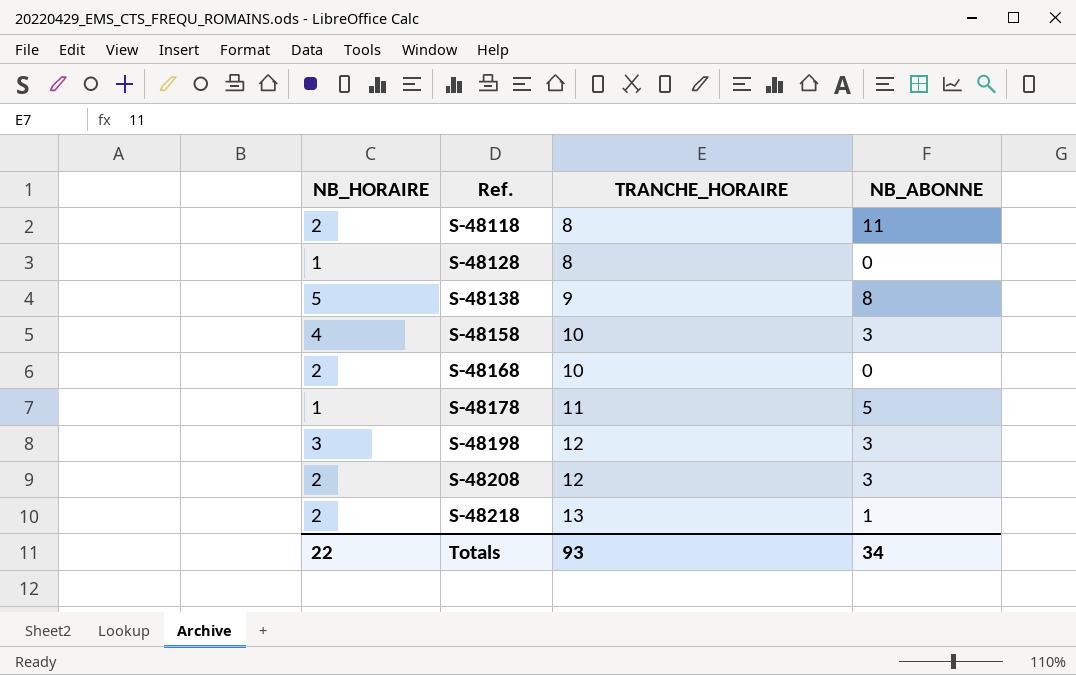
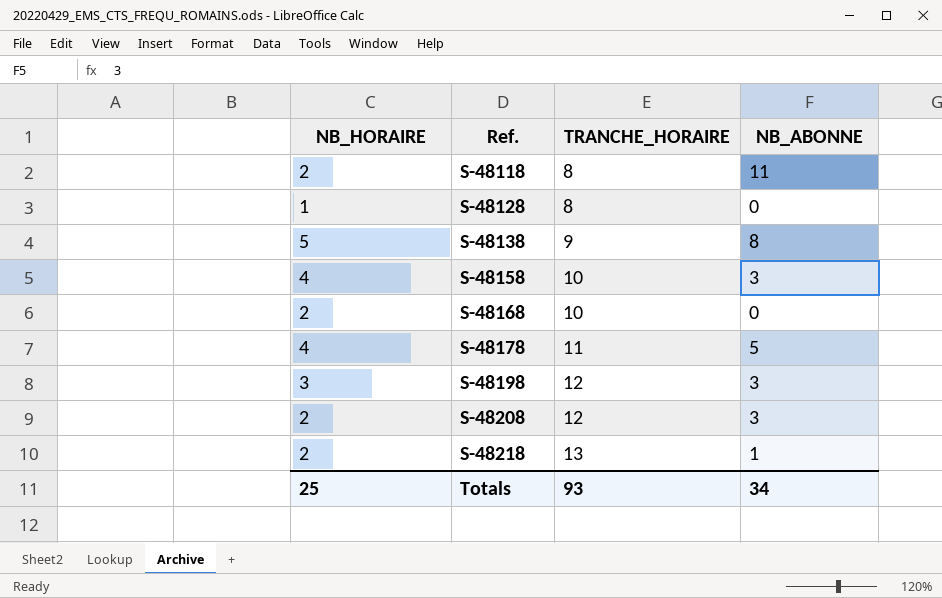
S-48178 | NB_HORAIRE: 1 -> 4
Totals | NB_HORAIRE: 22 -> 25

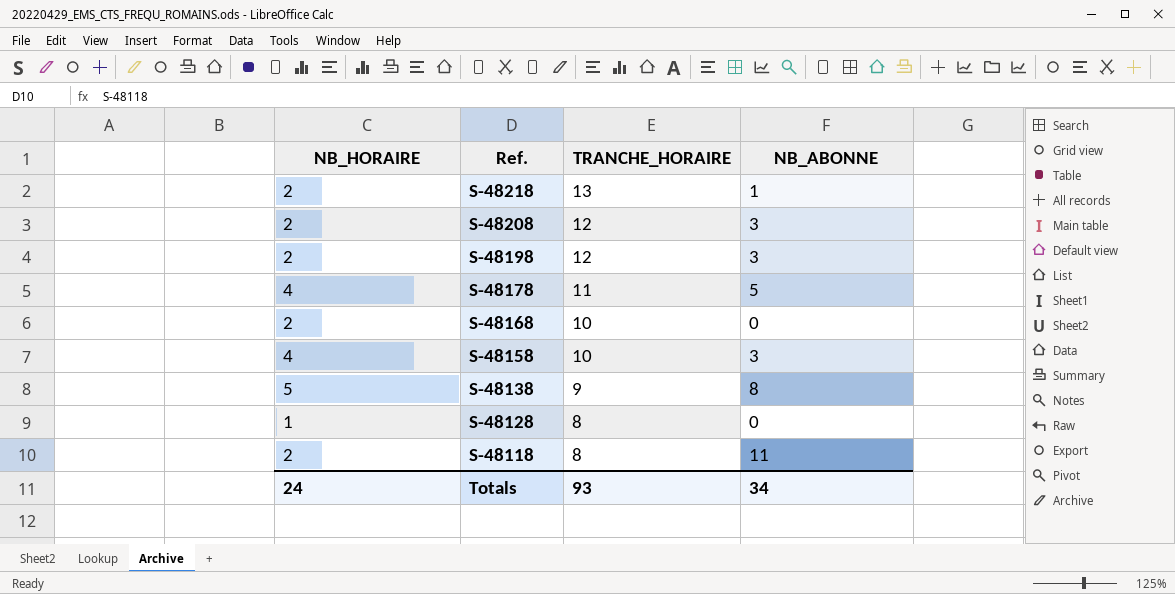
row order: Ref. ascending -> Ref. descending
S-48198 | NB_HORAIRE: 3 -> 2
Totals | NB_HORAIRE: 25 -> 24

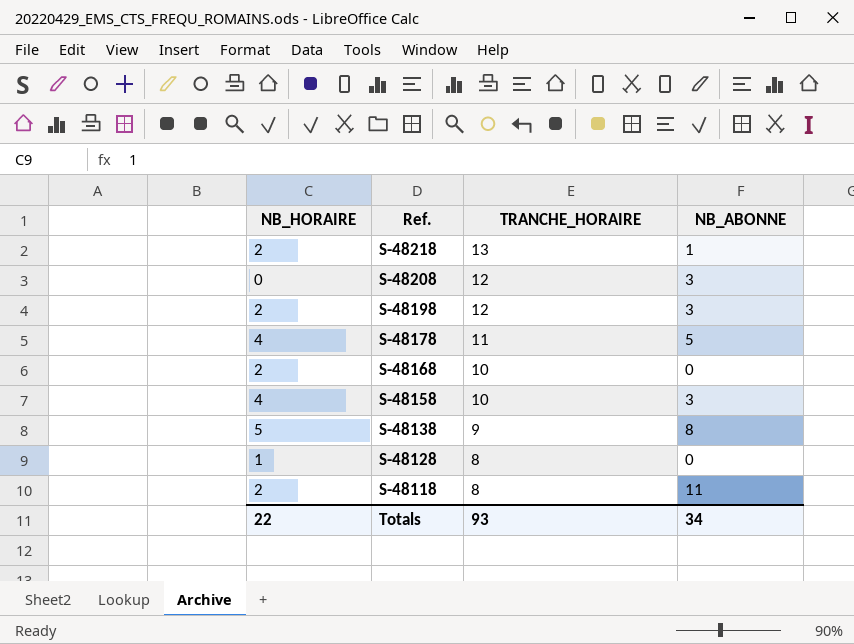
S-48208 | NB_HORAIRE: 2 -> 0
Totals | NB_HORAIRE: 24 -> 22

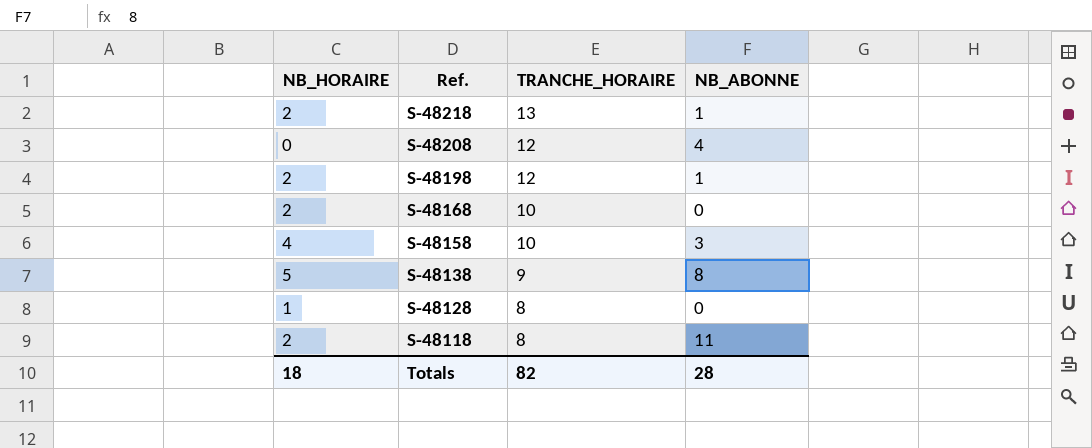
row S-48178: 4 | 11 | 5 -> none
S-48208 | NB_ABONNE: 3 -> 4
S-48198 | NB_ABONNE: 3 -> 1
Totals | NB_HORAIRE: 22 -> 18
Totals | TRANCHE_HORAIRE: 93 -> 82
Totals | NB_ABONNE: 34 -> 28

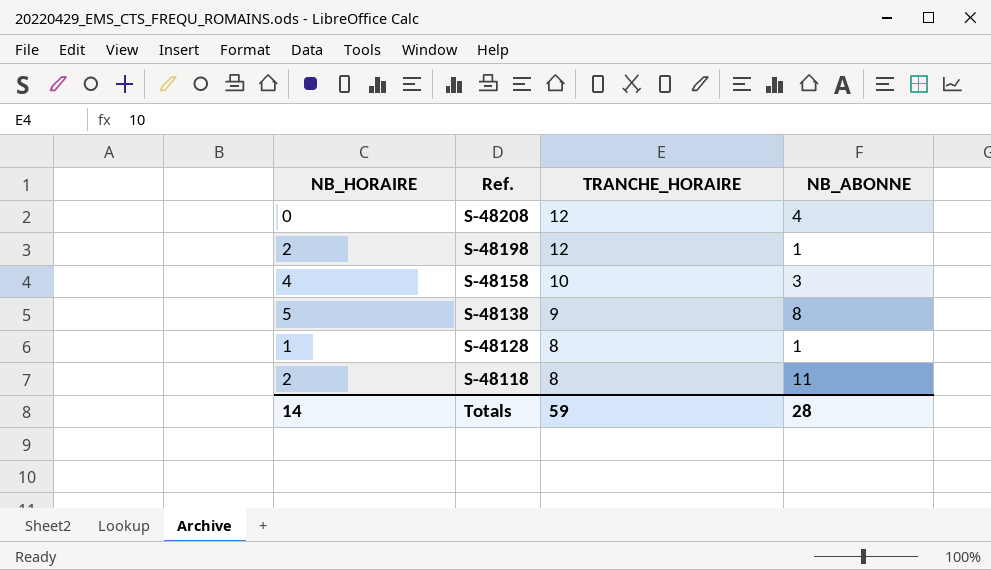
row S-48218: 2 | 13 | 1 -> none
row S-48168: 2 | 10 | 0 -> none
S-48128 | NB_ABONNE: 0 -> 1
Totals | NB_HORAIRE: 18 -> 14
Totals | TRANCHE_HORAIRE: 82 -> 59

